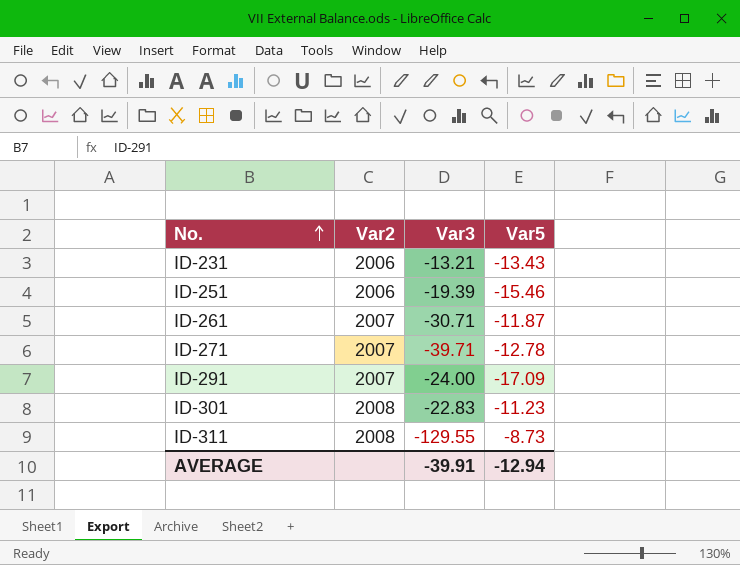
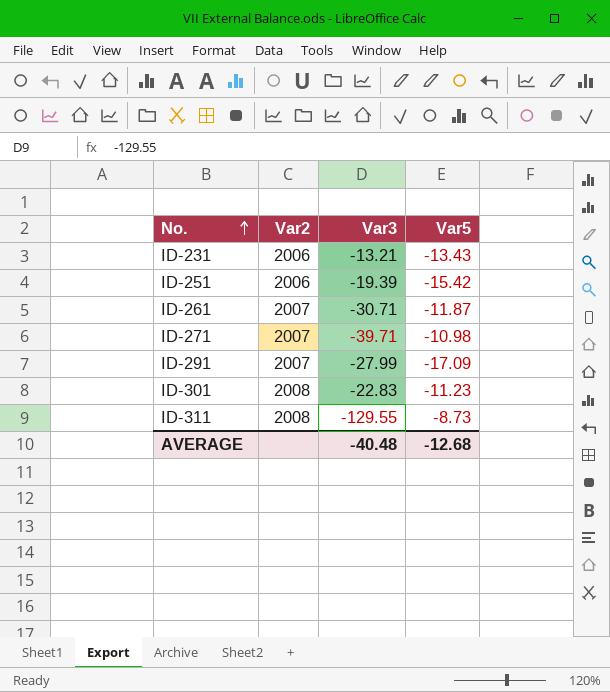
ID-251 | Var5: -15.46 -> -15.42
ID-271 | Var5: -12.78 -> -10.98
ID-291 | Var3: -24.00 -> -27.99
AVERAGE | Var3: -39.91 -> -40.48
AVERAGE | Var5: -12.94 -> -12.68

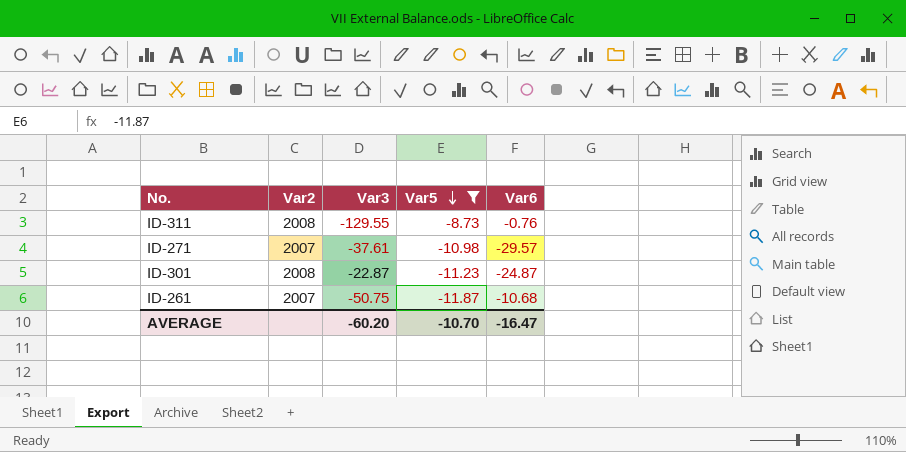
filter: none -> Var5 >= -11.87
row order: No. ascending -> Var5 descending
column Var6 | position: none -> 5
ID-271 | Var3: -39.71 -> -37.61
ID-301 | Var3: -22.83 -> -22.87
ID-261 | Var3: -30.71 -> -50.75
AVERAGE | Var3: -40.48 -> -60.20
AVERAGE | Var5: -12.68 -> -10.70

